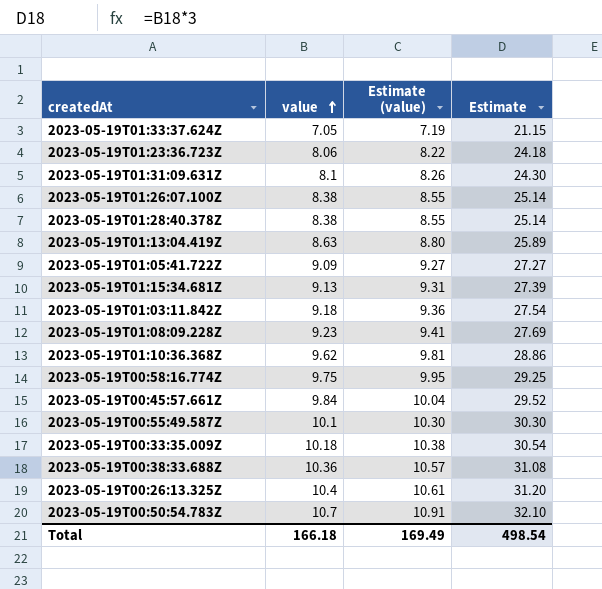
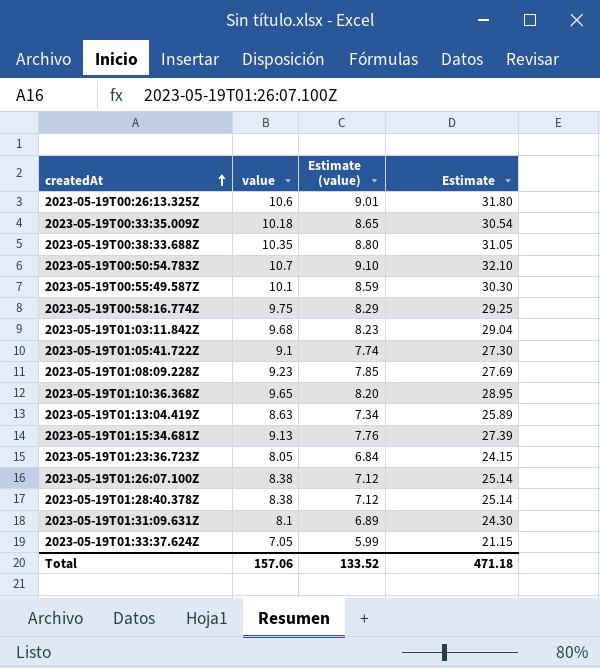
row order: value ascending -> createdAt ascending
column Estimate (value) | formula: [value] * 1.02 -> [value] * 0.85
row 2023-05-19T00:45:57.661Z: 9.84 | 10.04 | 29.52 -> none
2023-05-19T00:26:13.325Z | value: 10.4 -> 10.6
2023-05-19T00:26:13.325Z | Estimate: 31.20 -> 31.80
2023-05-19T00:38:33.688Z | value: 10.36 -> 10.35
2023-05-19T00:38:33.688Z | Estimate: 31.08 -> 31.05
2023-05-19T01:03:11.842Z | value: 9.18 -> 9.68
2023-05-19T01:03:11.842Z | Estimate: 27.54 -> 29.04
2023-05-19T01:05:41.722Z | value: 9.09 -> 9.1
2023-05-19T01:05:41.722Z | Estimate: 27.27 -> 27.30
2023-05-19T01:10:36.368Z | value: 9.62 -> 9.65
2023-05-19T01:10:36.368Z | Estimate: 28.86 -> 28.95
2023-05-19T01:23:36.723Z | value: 8.06 -> 8.05
2023-05-19T01:23:36.723Z | Estimate: 24.18 -> 24.15
Total | value: 166.18 -> 157.06
Total | Estimate (value): 169.49 -> 133.52
Total | Estimate: 498.54 -> 471.18

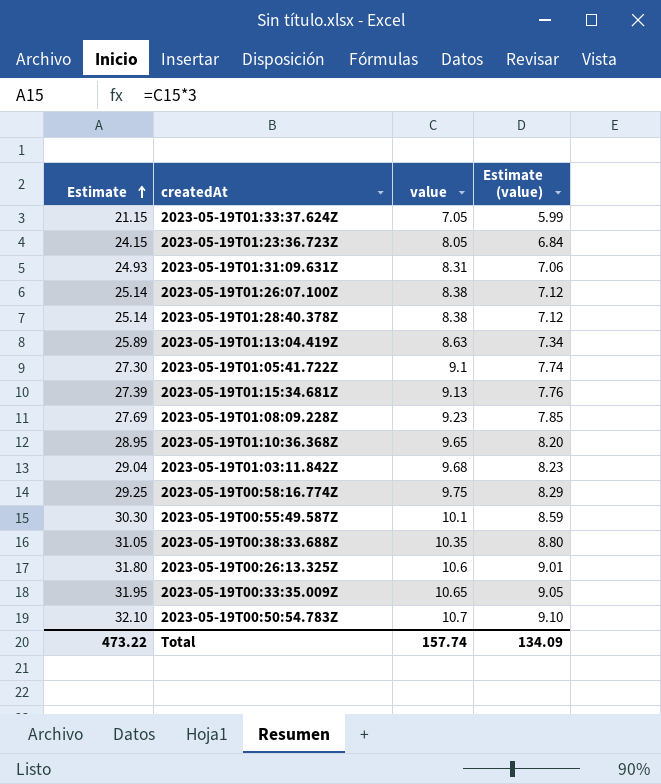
row order: createdAt ascending -> Estimate ascending
column Estimate | position: 4 -> 1
2023-05-19T01:31:09.631Z | Estimate: 24.30 -> 24.93
2023-05-19T01:31:09.631Z | value: 8.1 -> 8.31
2023-05-19T01:31:09.631Z | Estimate (value): 6.89 -> 7.06
2023-05-19T00:33:35.009Z | Estimate: 30.54 -> 31.95
2023-05-19T00:33:35.009Z | value: 10.18 -> 10.65
2023-05-19T00:33:35.009Z | Estimate (value): 8.65 -> 9.05
Total | Estimate: 471.18 -> 473.22
Total | value: 157.06 -> 157.74
Total | Estimate (value): 133.52 -> 134.09

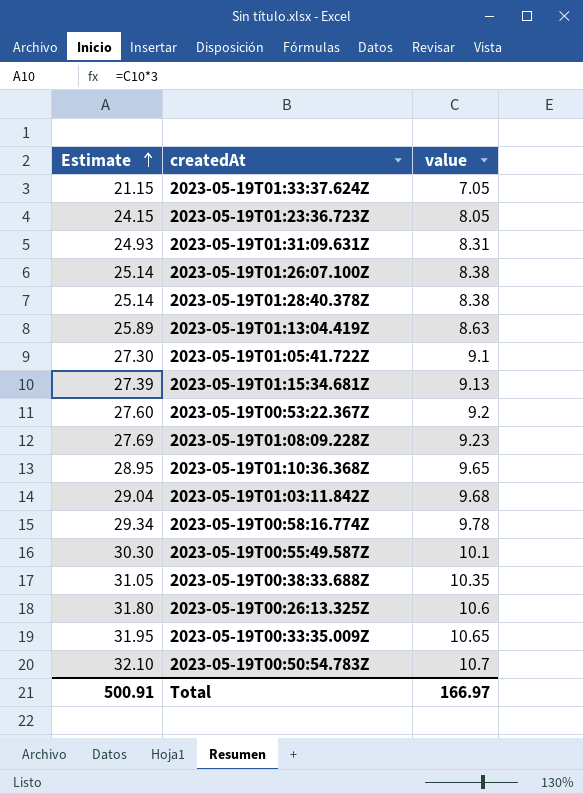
column Estimate (value) | formula: [value] * 0.85 -> none
row 2023-05-19T00:53:22.367Z: none -> 27.60 | 9.2
2023-05-19T00:58:16.774Z | Estimate: 29.25 -> 29.34
2023-05-19T00:58:16.774Z | value: 9.75 -> 9.78
Total | Estimate: 473.22 -> 500.91
Total | value: 157.74 -> 166.97

